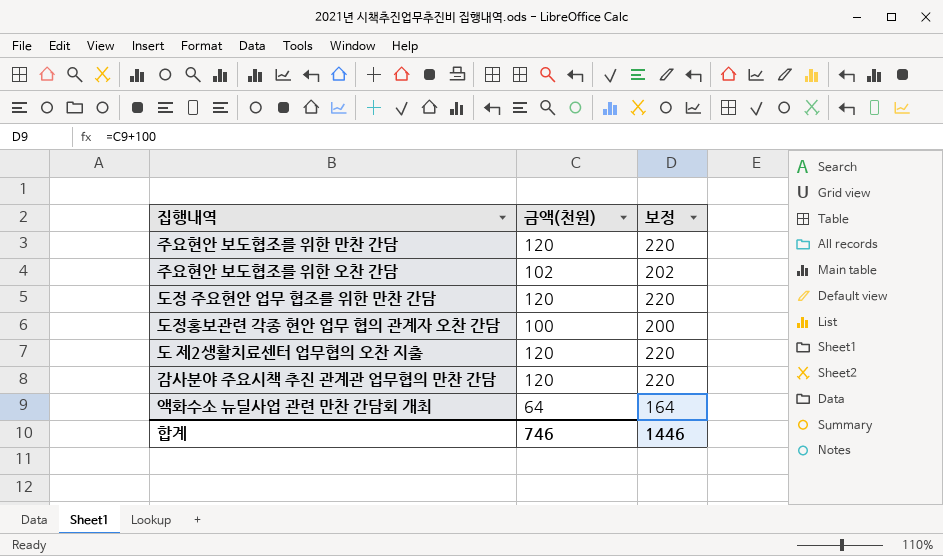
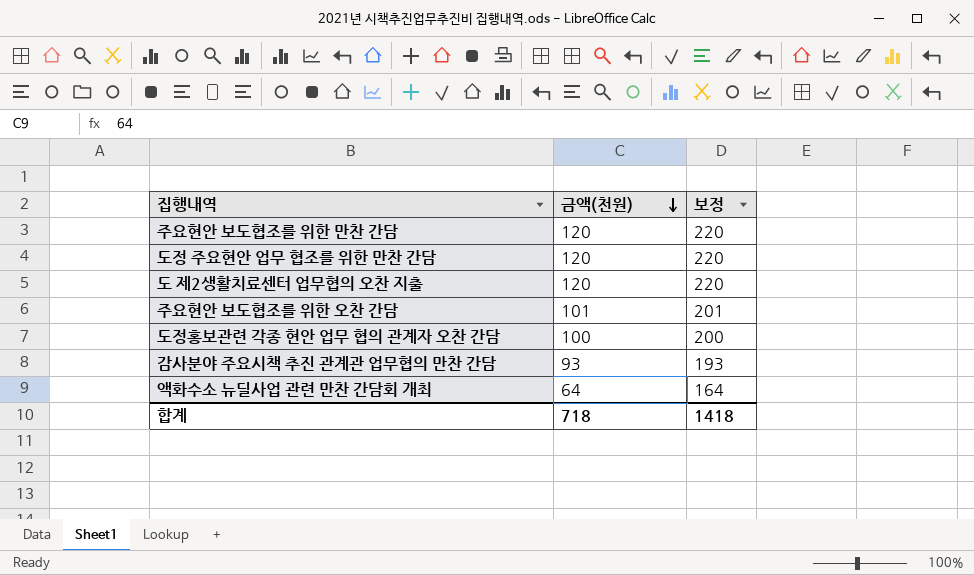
row order: none -> 금액(천원) descending
주요현안 보도협조를 위한 오찬 간담 | 금액(천원): 102 -> 101
주요현안 보도협조를 위한 오찬 간담 | 보정: 202 -> 201
감사분야 주요시책 추진 관계관 업무협의 만찬 간담 | 금액(천원): 120 -> 93
감사분야 주요시책 추진 관계관 업무협의 만찬 간담 | 보정: 220 -> 193
합계 | 금액(천원): 746 -> 718
합계 | 보정: 1446 -> 1418

